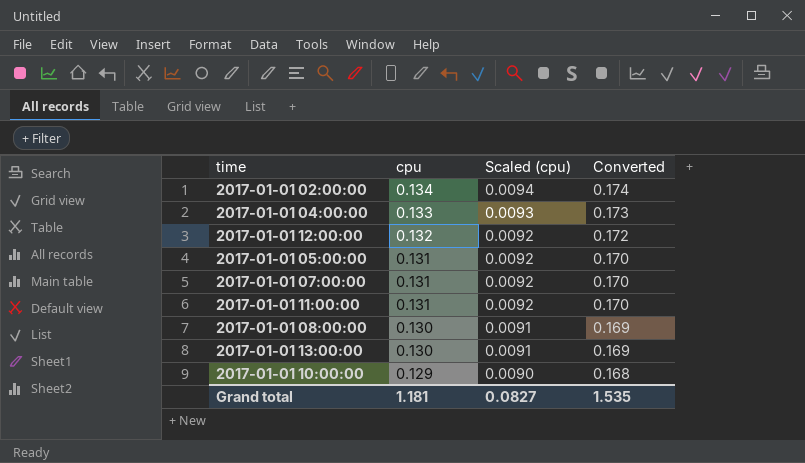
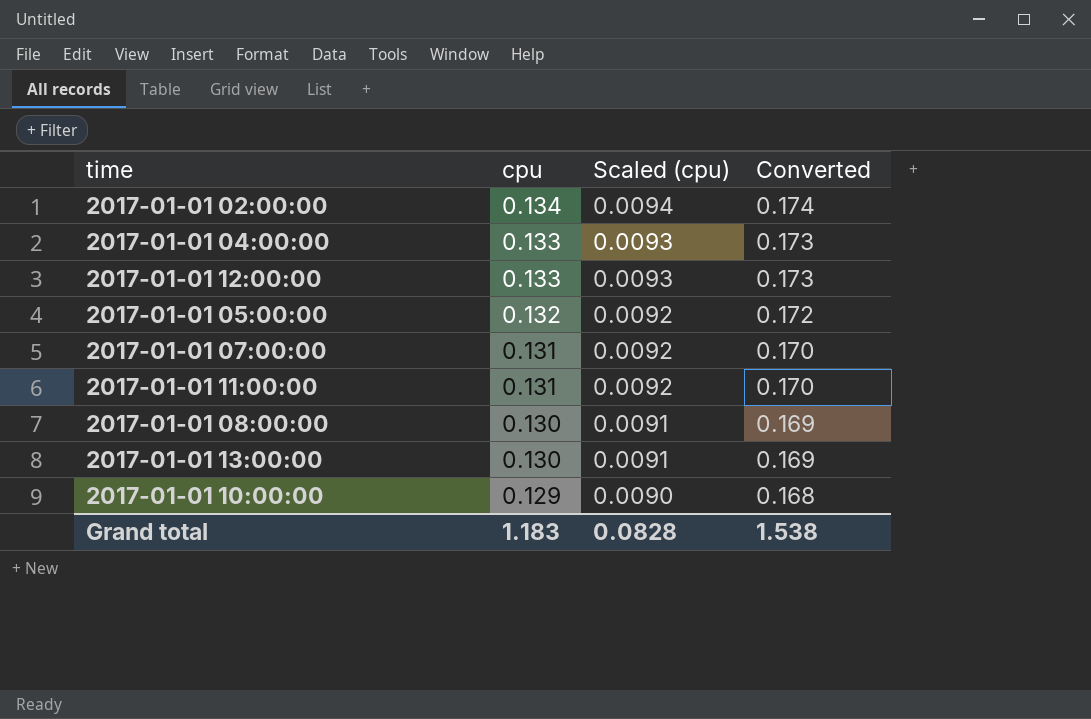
2017-01-01 12:00:00 | cpu: 0.132 -> 0.133
2017-01-01 12:00:00 | Scaled (cpu): 0.0092 -> 0.0093
2017-01-01 12:00:00 | Converted: 0.172 -> 0.173
2017-01-01 05:00:00 | cpu: 0.131 -> 0.132
2017-01-01 05:00:00 | Converted: 0.170 -> 0.172
Grand total | cpu: 1.181 -> 1.183
Grand total | Scaled (cpu): 0.0827 -> 0.0828
Grand total | Converted: 1.535 -> 1.538

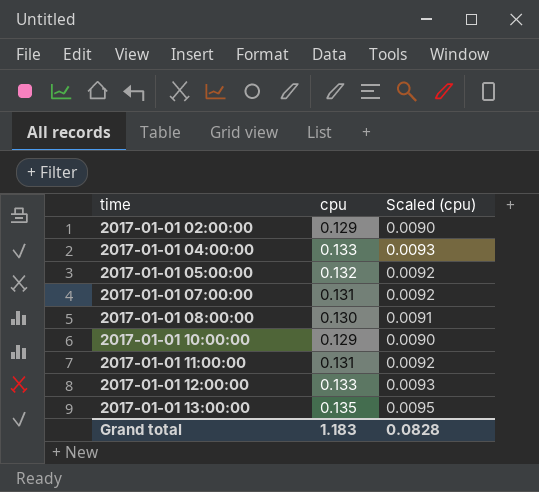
row order: cpu descending -> time ascending
column Converted | formula: [cpu] * 1.3 -> none
2017-01-01 02:00:00 | cpu: 0.134 -> 0.129
2017-01-01 02:00:00 | Scaled (cpu): 0.0094 -> 0.0090
2017-01-01 13:00:00 | cpu: 0.130 -> 0.135
2017-01-01 13:00:00 | Scaled (cpu): 0.0091 -> 0.0095

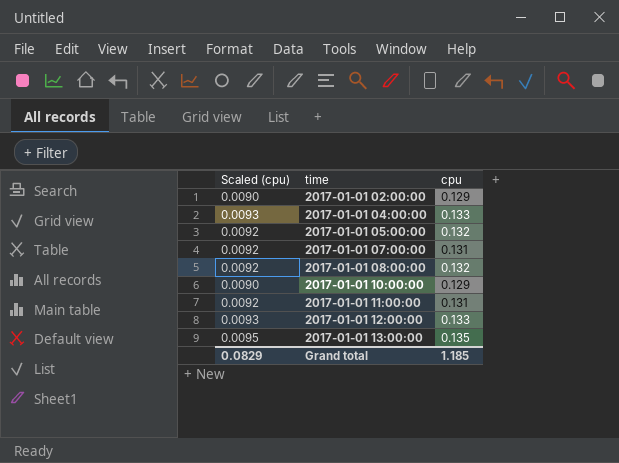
column Scaled (cpu) | position: 3 -> 1
2017-01-01 08:00:00 | Scaled (cpu): 0.0091 -> 0.0092
2017-01-01 08:00:00 | cpu: 0.130 -> 0.132
Grand total | Scaled (cpu): 0.0828 -> 0.0829
Grand total | cpu: 1.183 -> 1.185

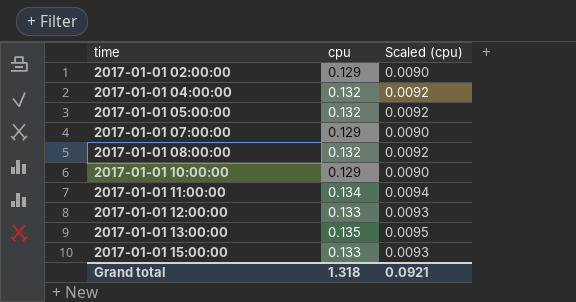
column Scaled (cpu) | position: 1 -> 3
2017-01-01 04:00:00 | cpu: 0.133 -> 0.132
2017-01-01 04:00:00 | Scaled (cpu): 0.0093 -> 0.0092
2017-01-01 07:00:00 | cpu: 0.131 -> 0.129
2017-01-01 07:00:00 | Scaled (cpu): 0.0092 -> 0.0090
2017-01-01 11:00:00 | cpu: 0.131 -> 0.134
2017-01-01 11:00:00 | Scaled (cpu): 0.0092 -> 0.0094
row 2017-01-01 15:00:00: none -> 0.133 | 0.0093
Grand total | cpu: 1.185 -> 1.318
Grand total | Scaled (cpu): 0.0829 -> 0.0921

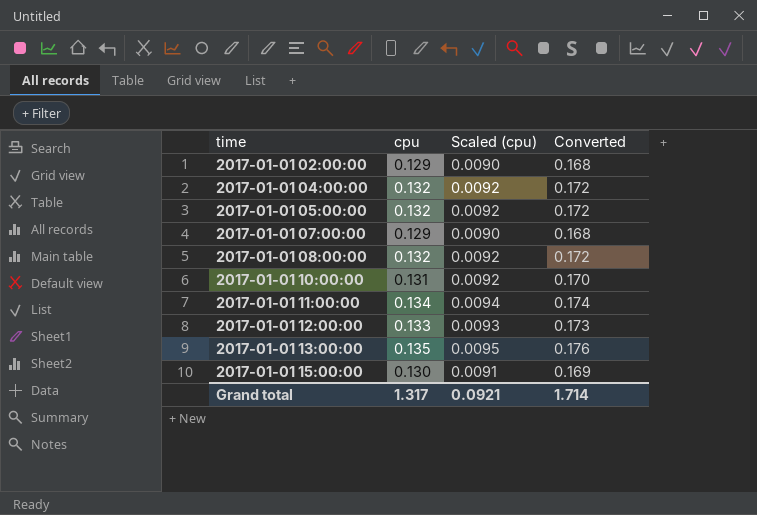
column Converted | formula: none -> [cpu] * 1.3
2017-01-01 10:00:00 | cpu: 0.129 -> 0.131
2017-01-01 10:00:00 | Scaled (cpu): 0.0090 -> 0.0092
2017-01-01 15:00:00 | cpu: 0.133 -> 0.130
2017-01-01 15:00:00 | Scaled (cpu): 0.0093 -> 0.0091
Grand total | cpu: 1.318 -> 1.317

